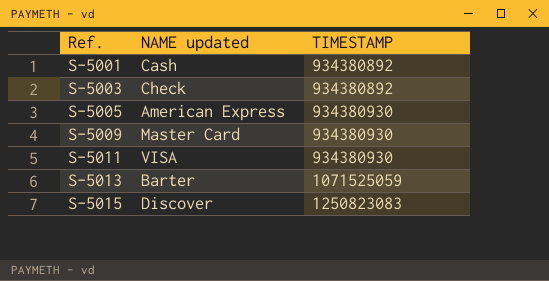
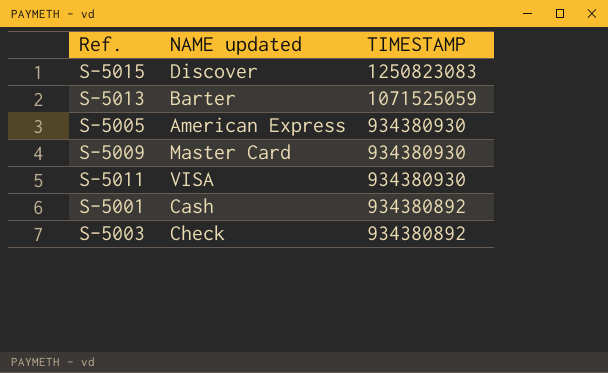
row order: Ref. ascending -> TIMESTAMP descending

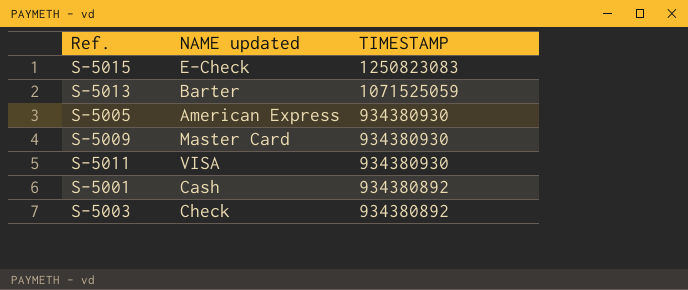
S-5015 | NAME updated: Discover -> E-Check

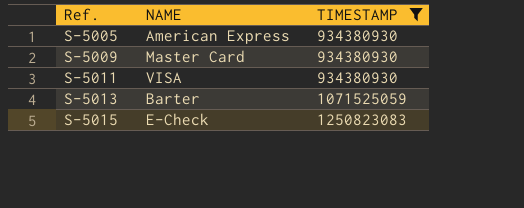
filter: none -> TIMESTAMP != 934380892
row order: TIMESTAMP descending -> Ref. ascending
column name: NAME updated -> NAME

